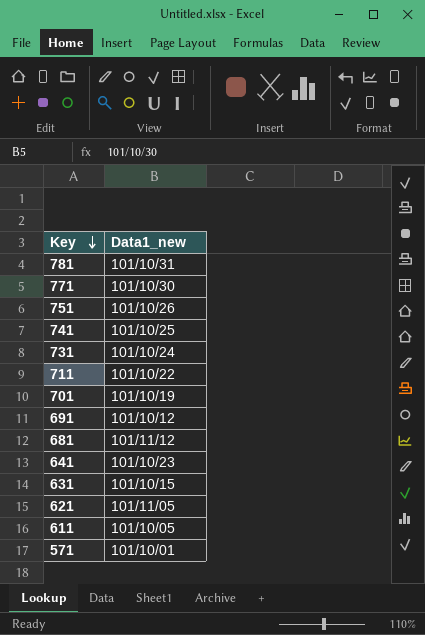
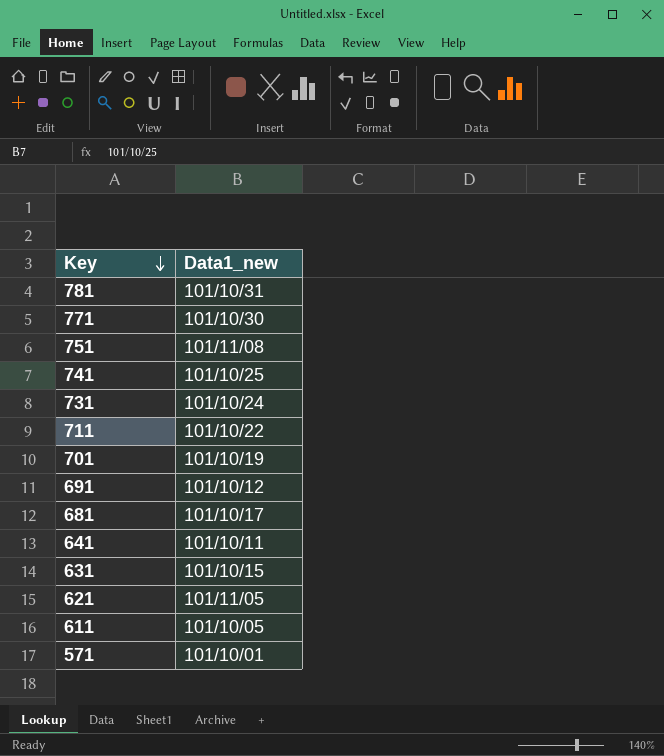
751 | Data1_new: 101/10/26 -> 101/11/08
681 | Data1_new: 101/11/12 -> 101/10/17
641 | Data1_new: 101/10/23 -> 101/10/11

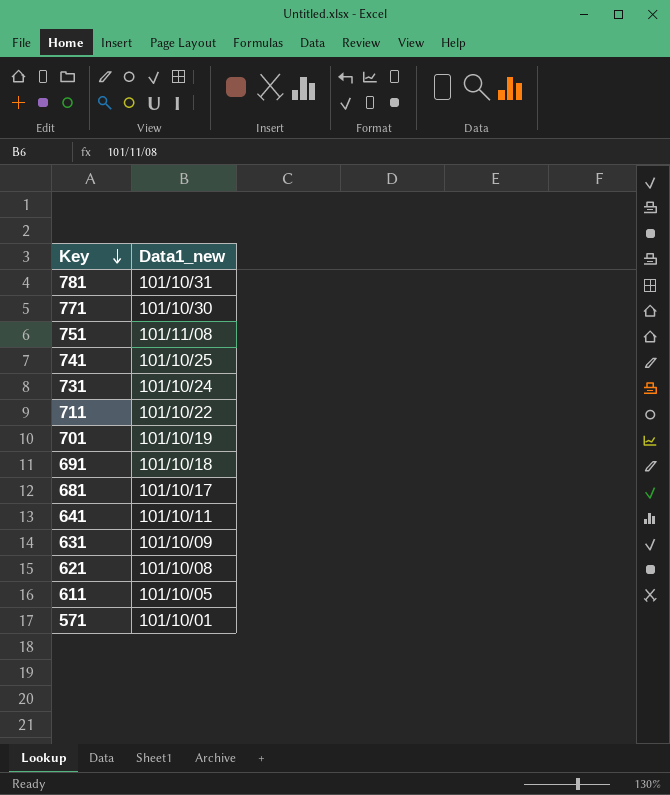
691 | Data1_new: 101/10/12 -> 101/10/18
631 | Data1_new: 101/10/15 -> 101/10/09
621 | Data1_new: 101/11/05 -> 101/10/08

